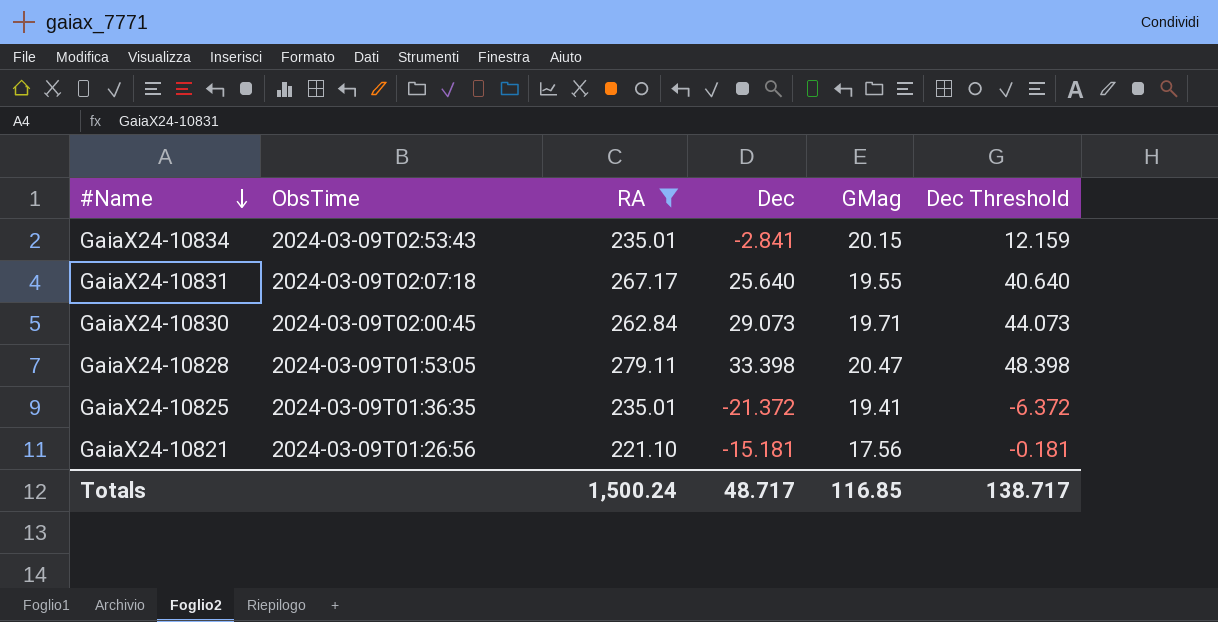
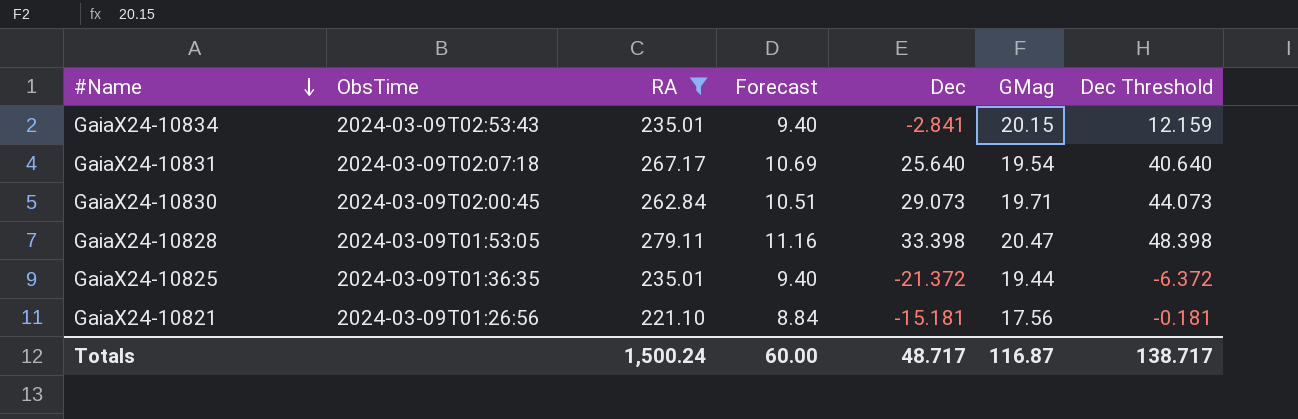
column Forecast | formula: none -> [RA] * 0.04
GaiaX24-10831 | GMag: 19.55 -> 19.54
GaiaX24-10825 | GMag: 19.41 -> 19.44
Totals | GMag: 116.85 -> 116.87

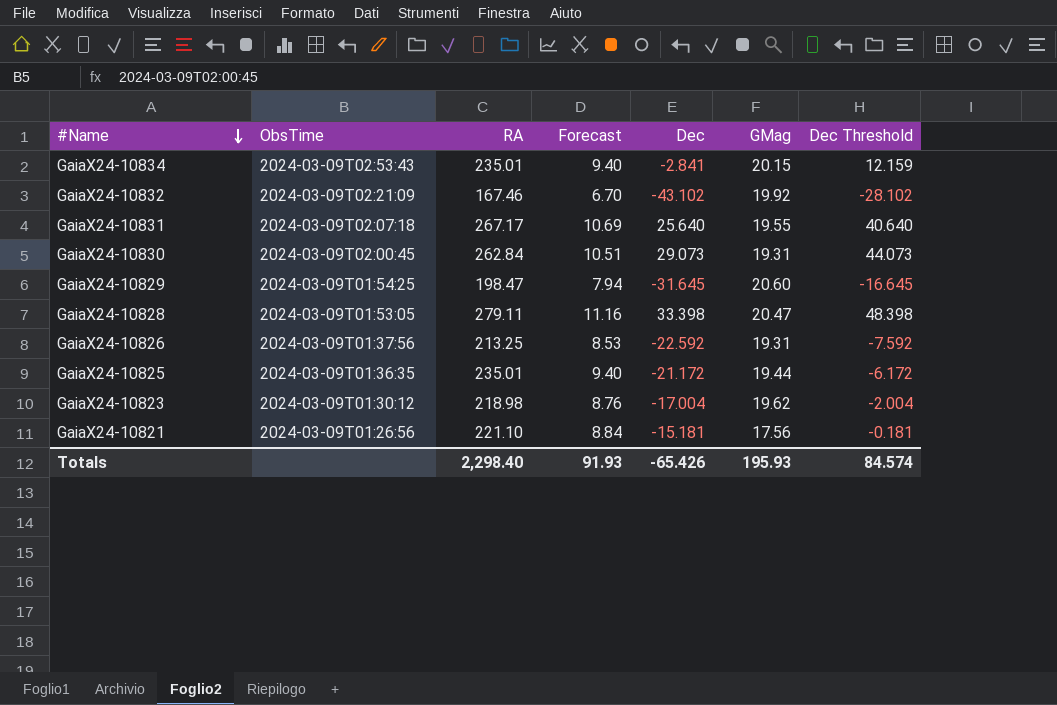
filter: RA >= 221.10 -> none
GaiaX24-10831 | GMag: 19.54 -> 19.55
GaiaX24-10830 | GMag: 19.71 -> 19.31
GaiaX24-10825 | Dec: -21.372 -> -21.172
GaiaX24-10825 | Dec Threshold: -6.372 -> -6.172
Totals | RA: 1,500.24 -> 2,298.40
Totals | Forecast: 60.00 -> 91.93
Totals | Dec: 48.717 -> -65.426
Totals | GMag: 116.87 -> 195.93
Totals | Dec Threshold: 138.717 -> 84.574

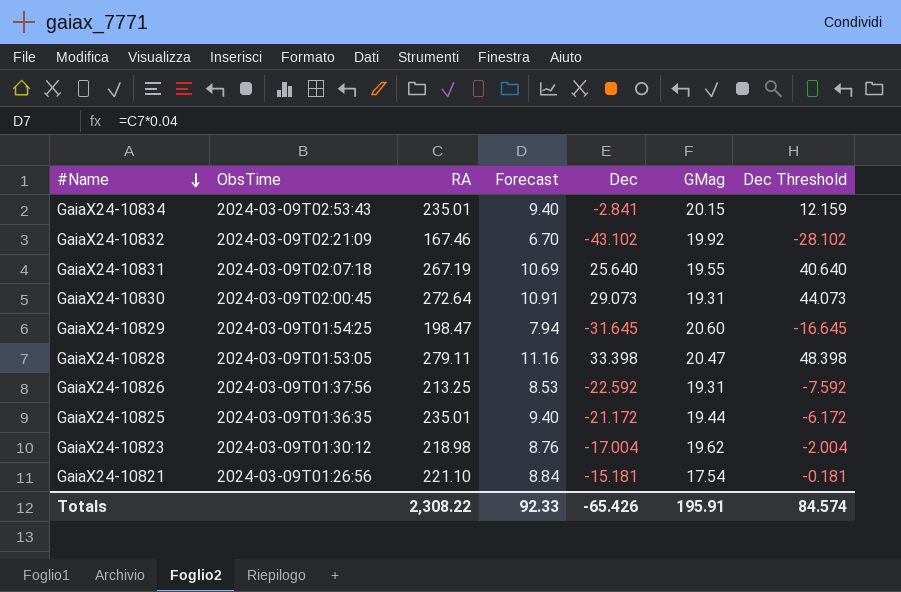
GaiaX24-10831 | RA: 267.17 -> 267.19
GaiaX24-10830 | RA: 262.84 -> 272.64
GaiaX24-10830 | Forecast: 10.51 -> 10.91
GaiaX24-10821 | GMag: 17.56 -> 17.54
Totals | RA: 2,298.40 -> 2,308.22
Totals | Forecast: 91.93 -> 92.33
Totals | GMag: 195.93 -> 195.91

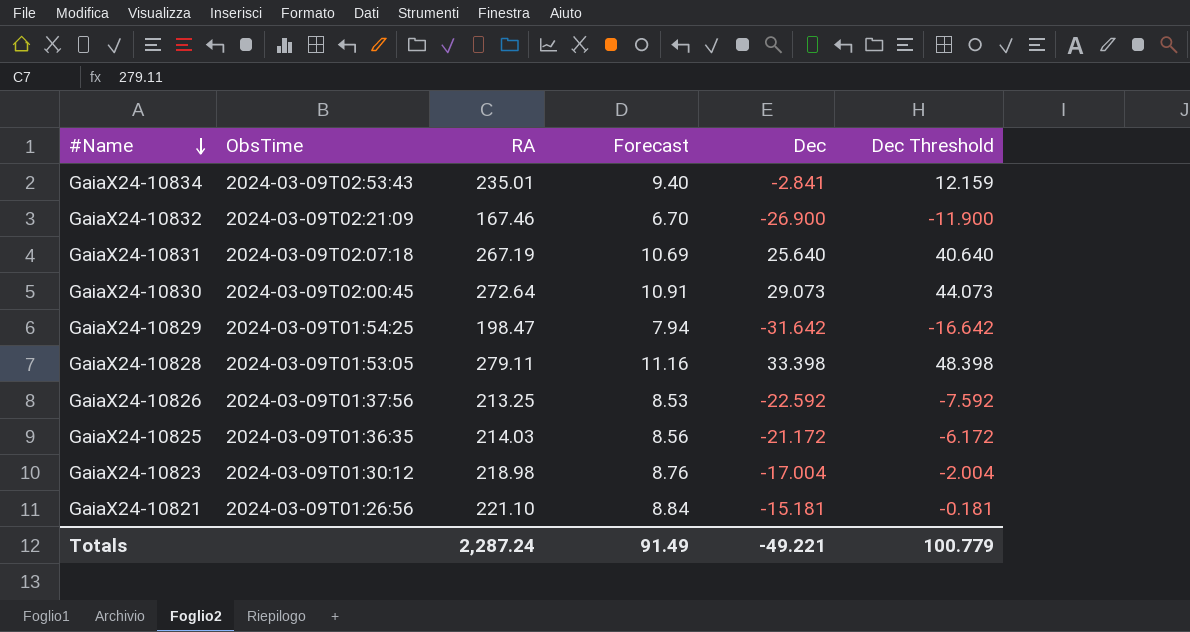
column GMag | position: 6 -> none
GaiaX24-10832 | Dec: -43.102 -> -26.900
GaiaX24-10832 | Dec Threshold: -28.102 -> -11.900
GaiaX24-10829 | Dec: -31.645 -> -31.642
GaiaX24-10829 | Dec Threshold: -16.645 -> -16.642
GaiaX24-10825 | RA: 235.01 -> 214.03
GaiaX24-10825 | Forecast: 9.40 -> 8.56
Totals | RA: 2,308.22 -> 2,287.24
Totals | Forecast: 92.33 -> 91.49
Totals | Dec: -65.426 -> -49.221
Totals | Dec Threshold: 84.574 -> 100.779

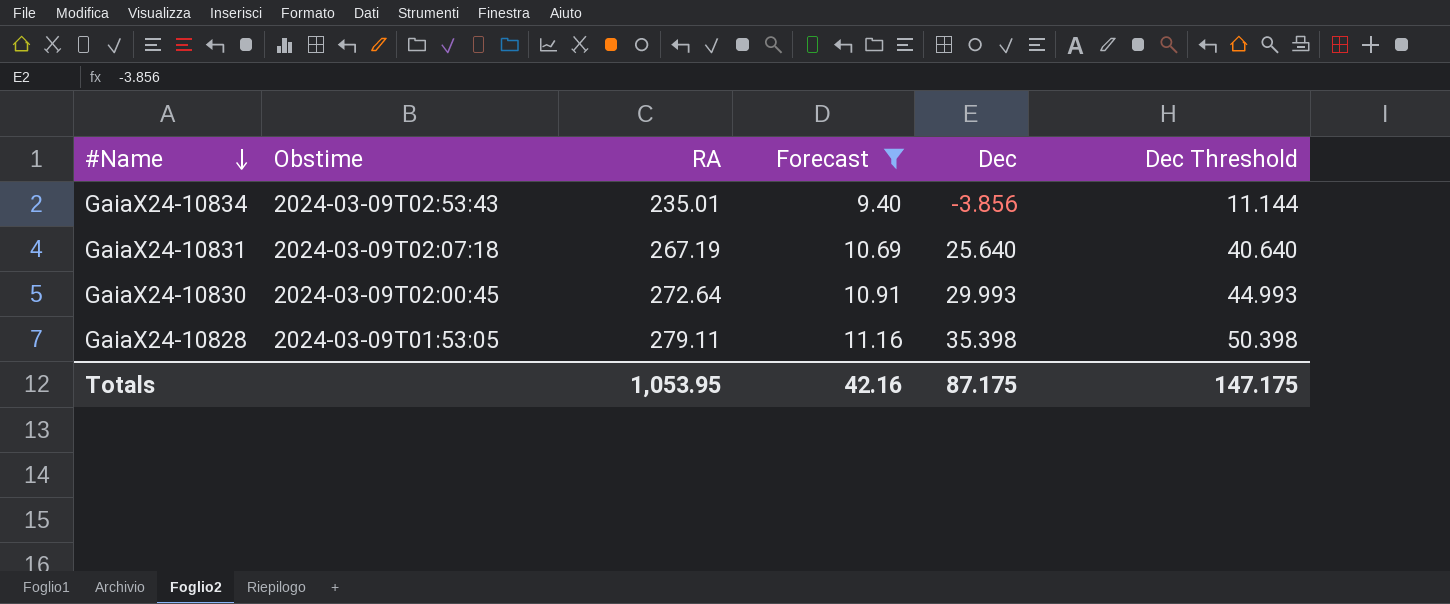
filter: none -> Forecast >= 9.40
column name: ObsTime -> Obstime
GaiaX24-10834 | Dec: -2.841 -> -3.856
GaiaX24-10834 | Dec Threshold: 12.159 -> 11.144
GaiaX24-10830 | Dec: 29.073 -> 29.993
GaiaX24-10830 | Dec Threshold: 44.073 -> 44.993
GaiaX24-10828 | Dec: 33.398 -> 35.398
GaiaX24-10828 | Dec Threshold: 48.398 -> 50.398
Totals | RA: 2,287.24 -> 1,053.95
Totals | Forecast: 91.49 -> 42.16
Totals | Dec: -49.221 -> 87.175
Totals | Dec Threshold: 100.779 -> 147.175

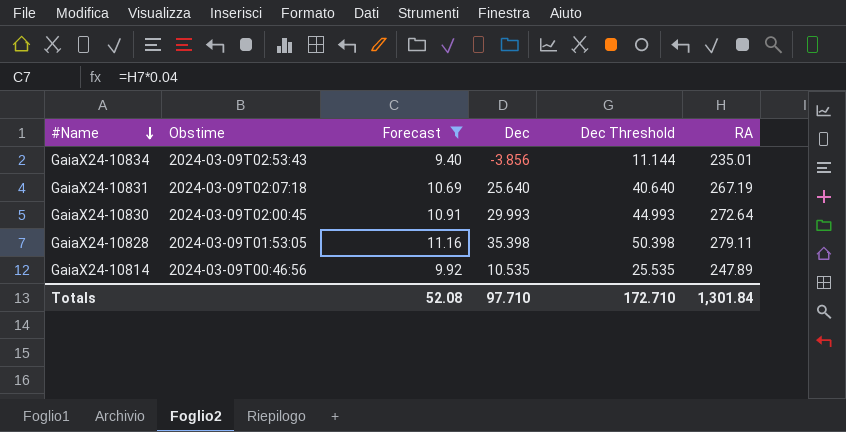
column RA | position: 3 -> 6
row GaiaX24-10814: none -> 2024-03-09T00:46:56 | 9.92 | 10.535 | 25.535 | 247.89
Totals | Forecast: 42.16 -> 52.08
Totals | Dec: 87.175 -> 97.710
Totals | Dec Threshold: 147.175 -> 172.710
Totals | RA: 1,053.95 -> 1,301.84

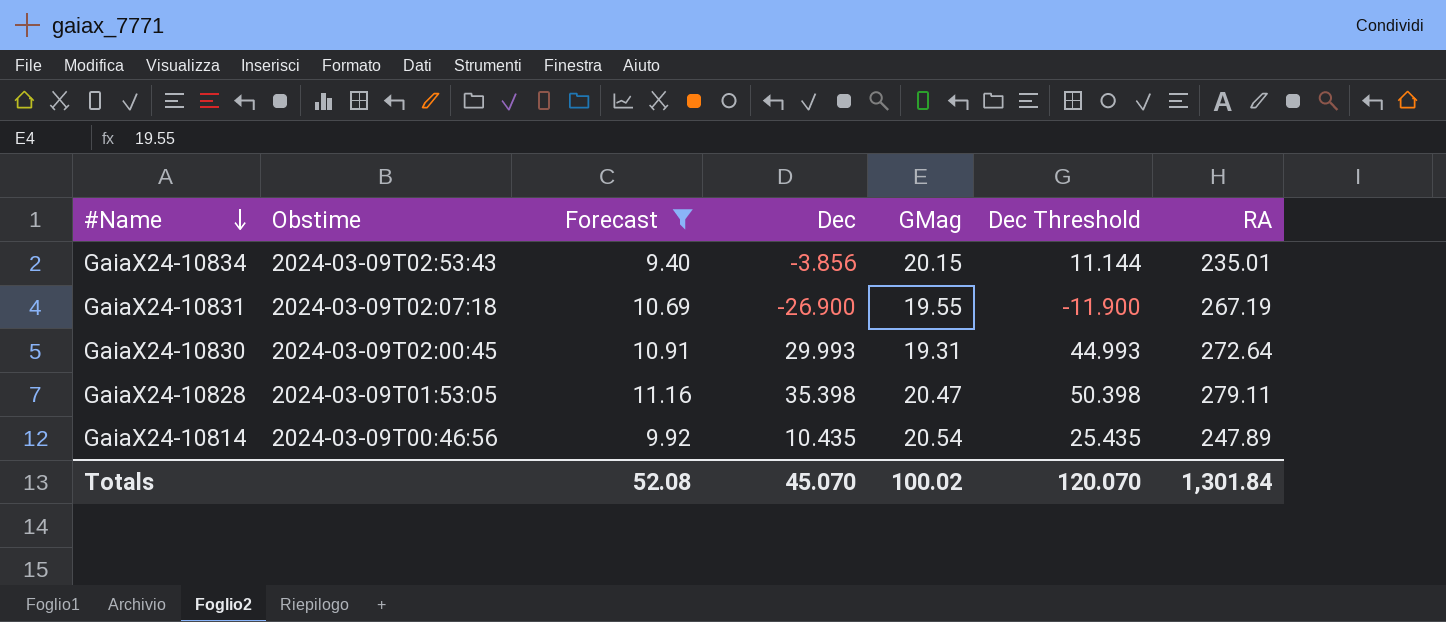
column GMag | position: none -> 5
GaiaX24-10831 | Dec: 25.640 -> -26.900
GaiaX24-10831 | Dec Threshold: 40.640 -> -11.900
GaiaX24-10814 | Dec: 10.535 -> 10.435
GaiaX24-10814 | Dec Threshold: 25.535 -> 25.435
Totals | Dec: 97.710 -> 45.070
Totals | Dec Threshold: 172.710 -> 120.070

